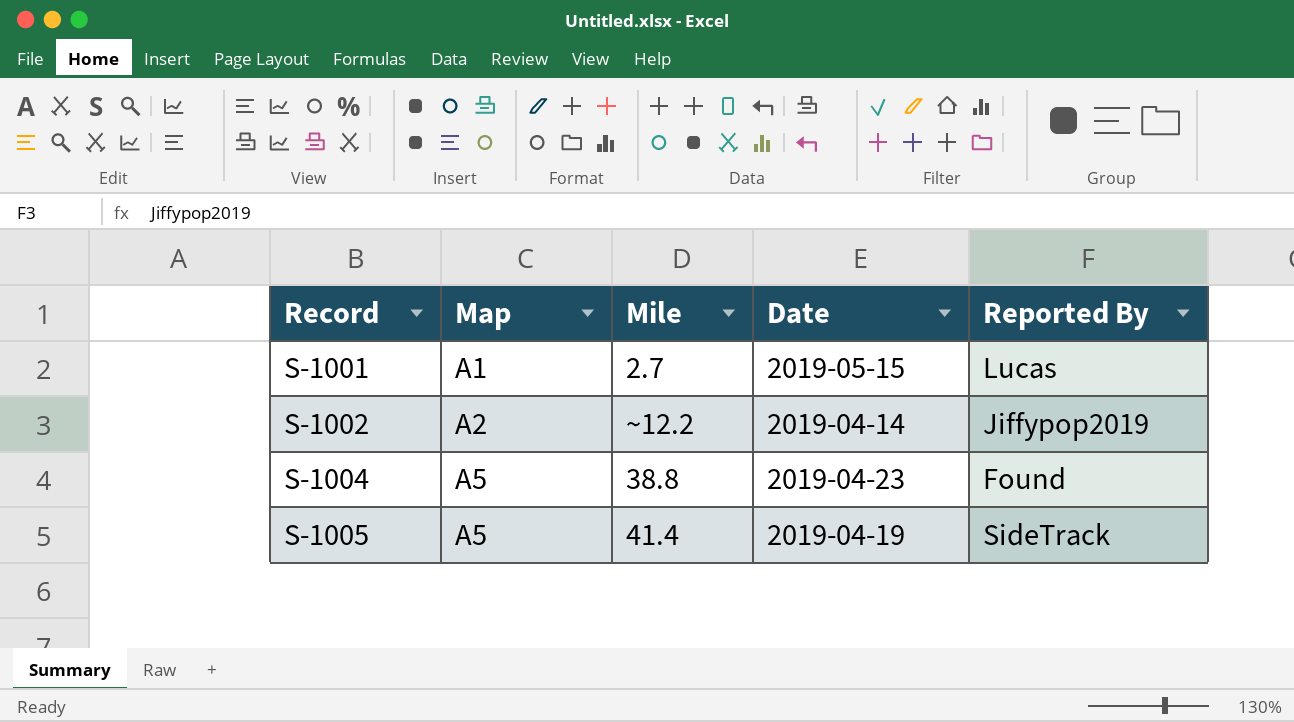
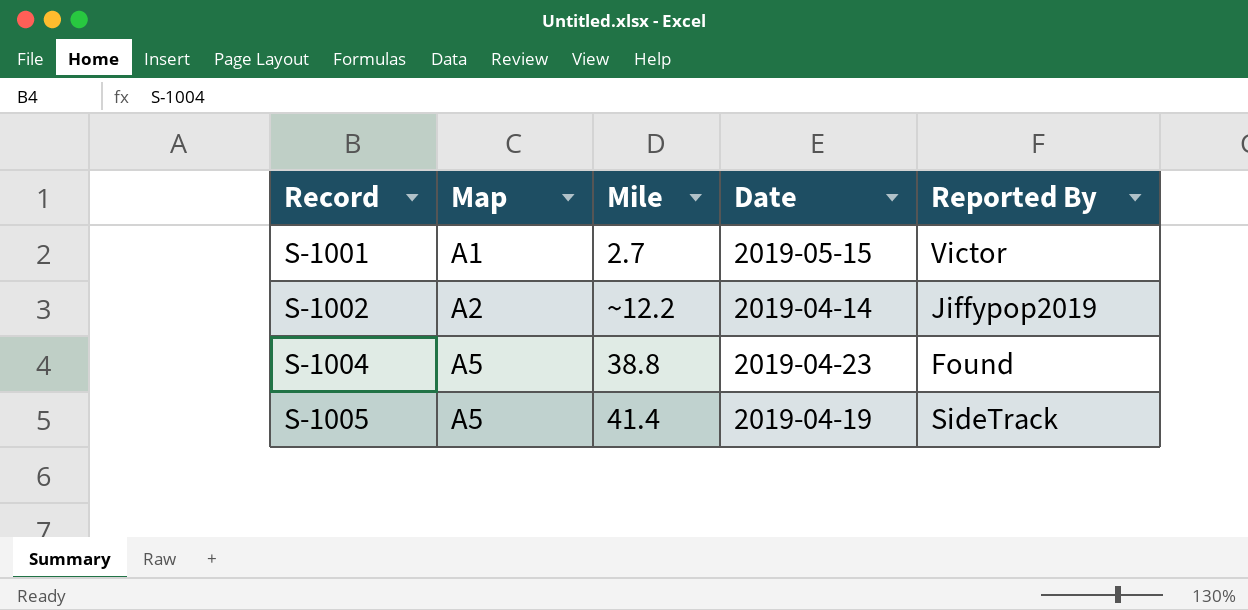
S-1001 | Reported By: Lucas -> Victor

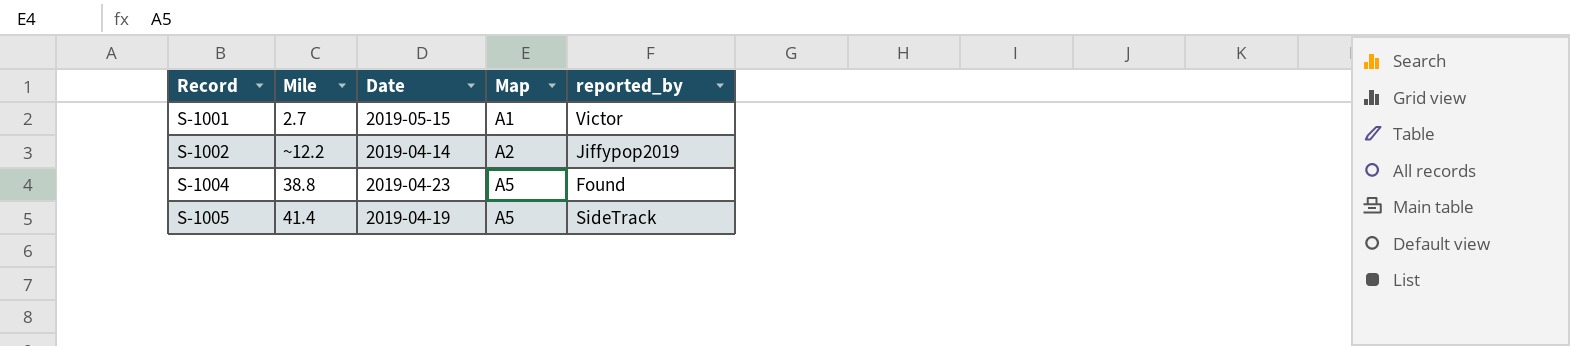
column Map | position: 2 -> 4
column name: Reported By -> reported_by

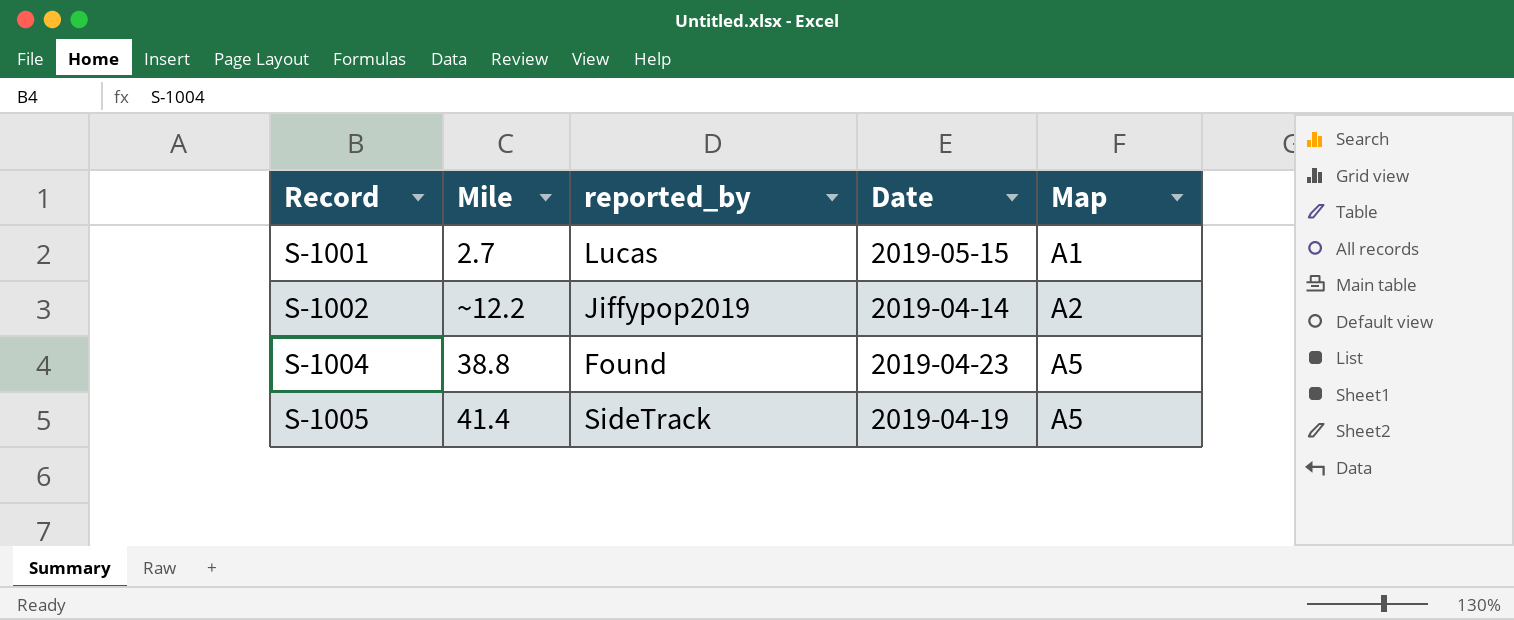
column reported_by | position: 5 -> 3
S-1001 | reported_by: Victor -> Lucas

